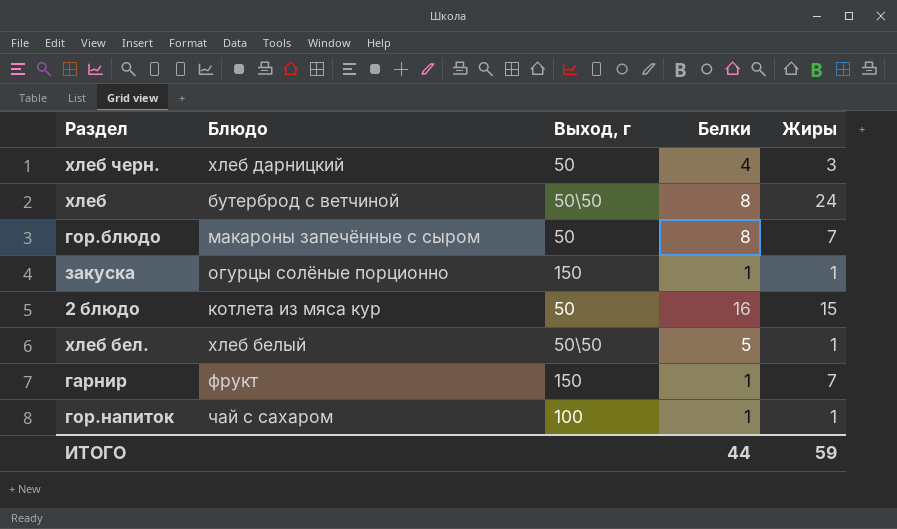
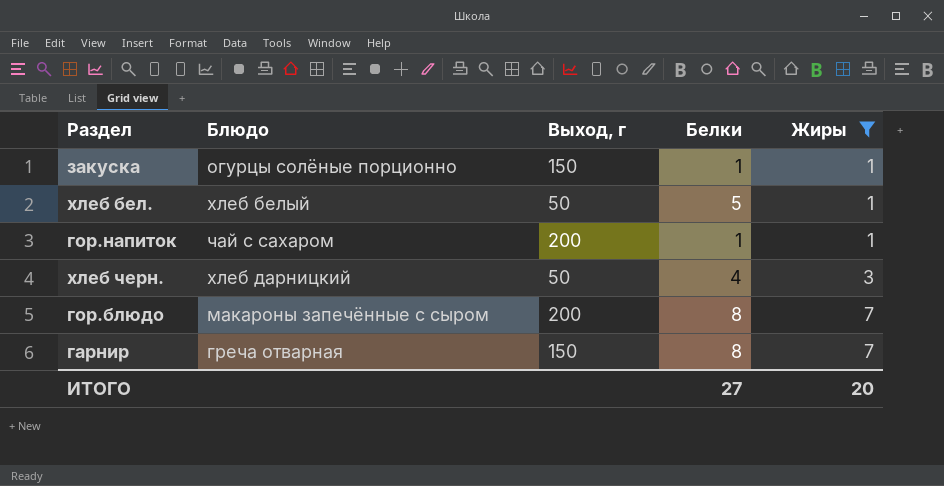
filter: none -> Жиры <= 7
row order: none -> Жиры ascending
хлеб бел. | Выход, г: 50\50 -> 50
гор.напиток | Выход, г: 100 -> 200
гор.блюдо | Выход, г: 50 -> 200
гарнир | Блюдо: фрукт -> греча отварная
гарнир | Белки: 1 -> 8
ИТОГО | Белки: 44 -> 27
ИТОГО | Жиры: 59 -> 20

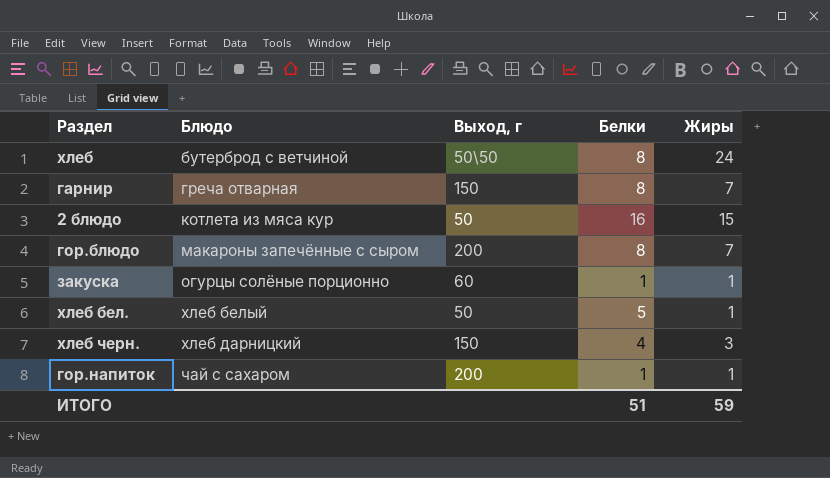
filter: Жиры <= 7 -> none
row order: Жиры ascending -> Блюдо ascending
закуска | Выход, г: 150 -> 60
хлеб черн. | Выход, г: 50 -> 150
ИТОГО | Белки: 27 -> 51
ИТОГО | Жиры: 20 -> 59

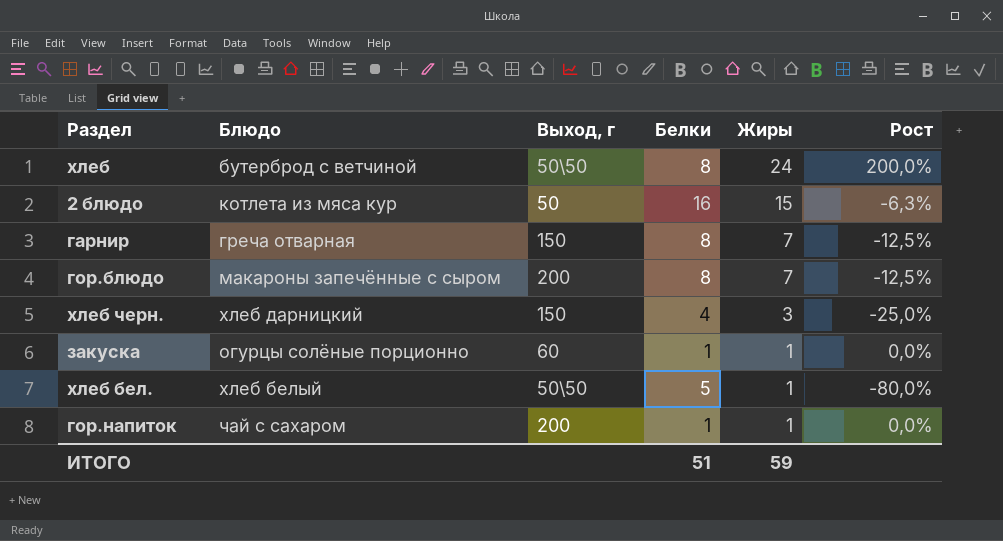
row order: Блюдо ascending -> Жиры descending
column Рост | formula: none -> ([Жиры] - [Белки]) / [Белки]
хлеб бел. | Выход, г: 50 -> 50\50

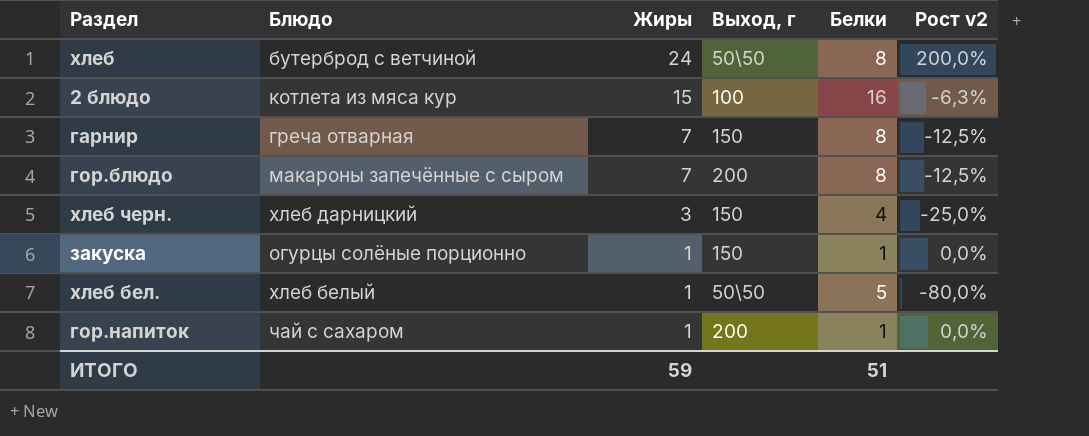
column Жиры | position: 5 -> 3
column name: Рост -> Рост v2
2 блюдо | Выход, г: 50 -> 100
закуска | Выход, г: 60 -> 150

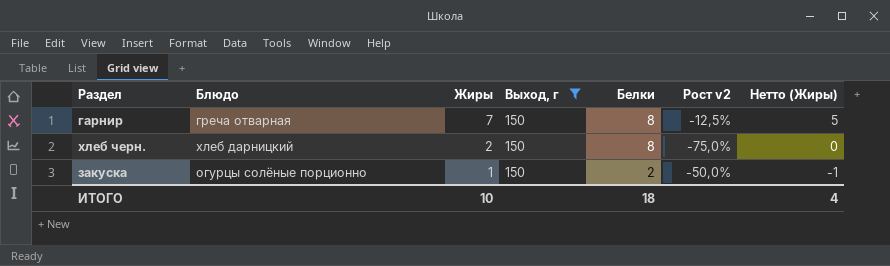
filter: none -> Выход, г = 150
column Нетто (Жиры) | formula: none -> [Жиры] - 2
хлеб черн. | Жиры: 3 -> 2
хлеб черн. | Белки: 4 -> 8
хлеб черн. | Рост v2: -25,0% -> -75,0%
закуска | Белки: 1 -> 2
закуска | Рост v2: 0,0% -> -50,0%
ИТОГО | Жиры: 59 -> 10
ИТОГО | Белки: 51 -> 18

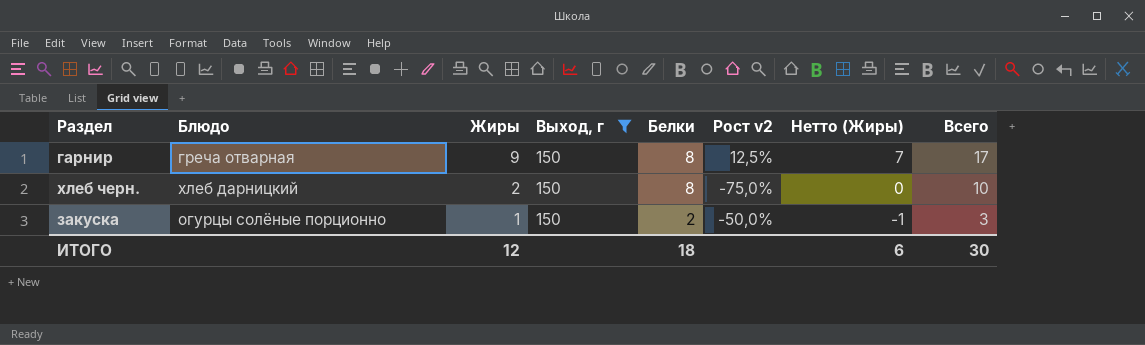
column Всего | formula: none -> [Жиры] + [Белки]
гарнир | Жиры: 7 -> 9
гарнир | Рост v2: -12,5% -> 12,5%
гарнир | Нетто (Жиры): 5 -> 7
ИТОГО | Жиры: 10 -> 12
ИТОГО | Нетто (Жиры): 4 -> 6

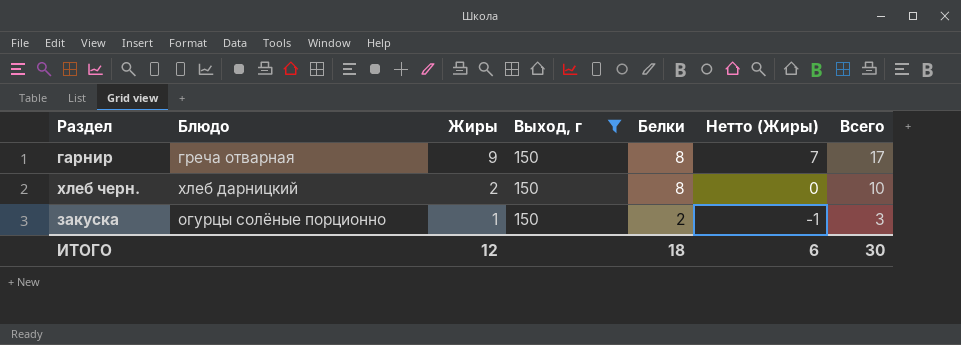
column Рост v2 | formula: ([Жиры] - [Белки]) / [Белки] -> none

